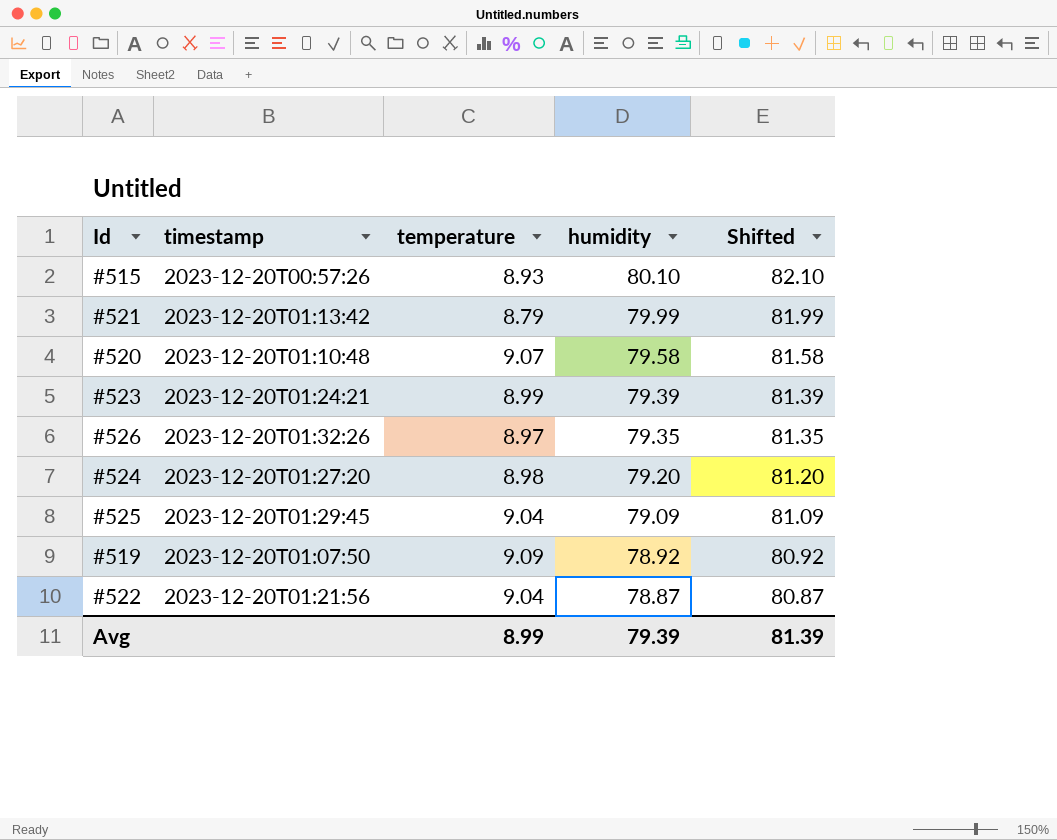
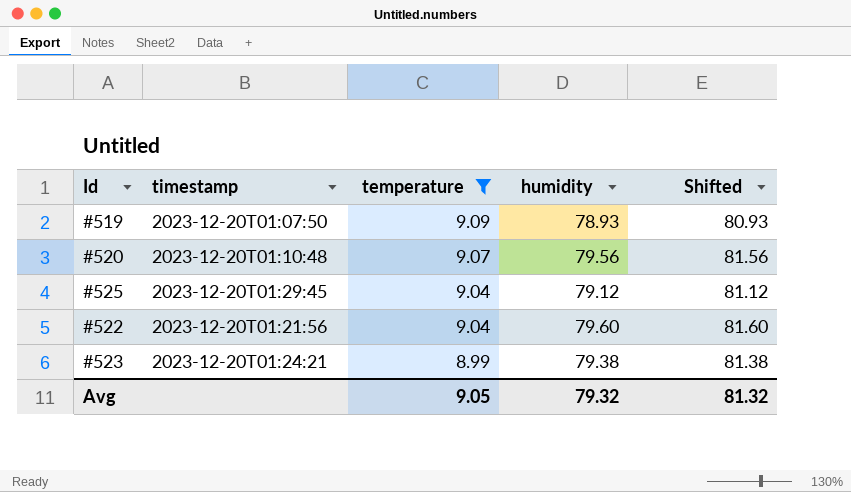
filter: none -> temperature >= 8.99
row order: humidity descending -> temperature descending
#519 | humidity: 78.92 -> 78.93
#519 | Shifted: 80.92 -> 80.93
#520 | humidity: 79.58 -> 79.56
#520 | Shifted: 81.58 -> 81.56
#525 | humidity: 79.09 -> 79.12
#525 | Shifted: 81.09 -> 81.12
#522 | humidity: 78.87 -> 79.60
#522 | Shifted: 80.87 -> 81.60
#523 | humidity: 79.39 -> 79.38
#523 | Shifted: 81.39 -> 81.38
Avg | temperature: 8.99 -> 9.05
Avg | humidity: 79.39 -> 79.32
Avg | Shifted: 81.39 -> 81.32

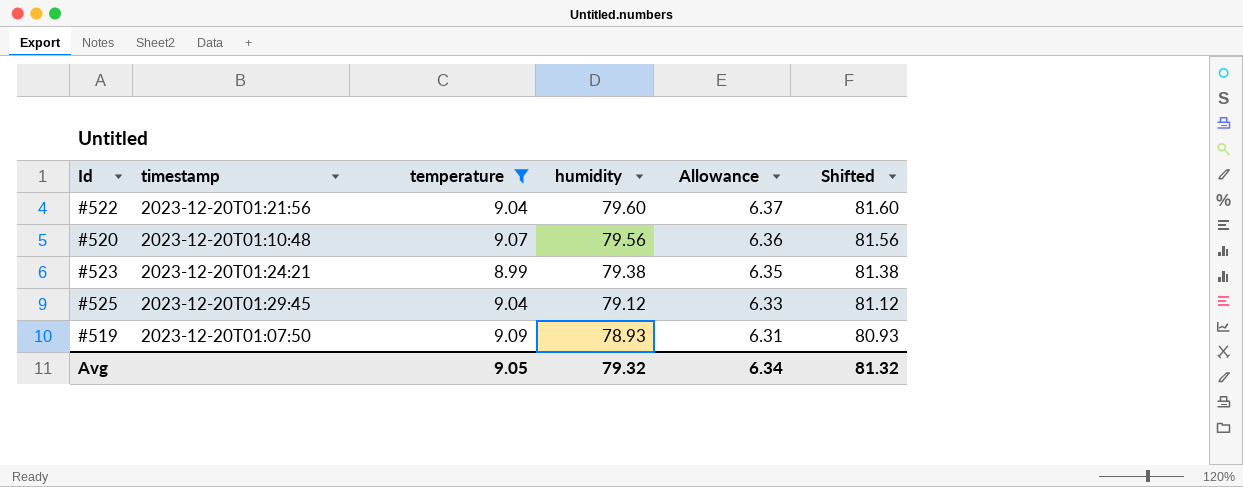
row order: temperature descending -> humidity descending
column Allowance | formula: none -> [humidity] * 0.08

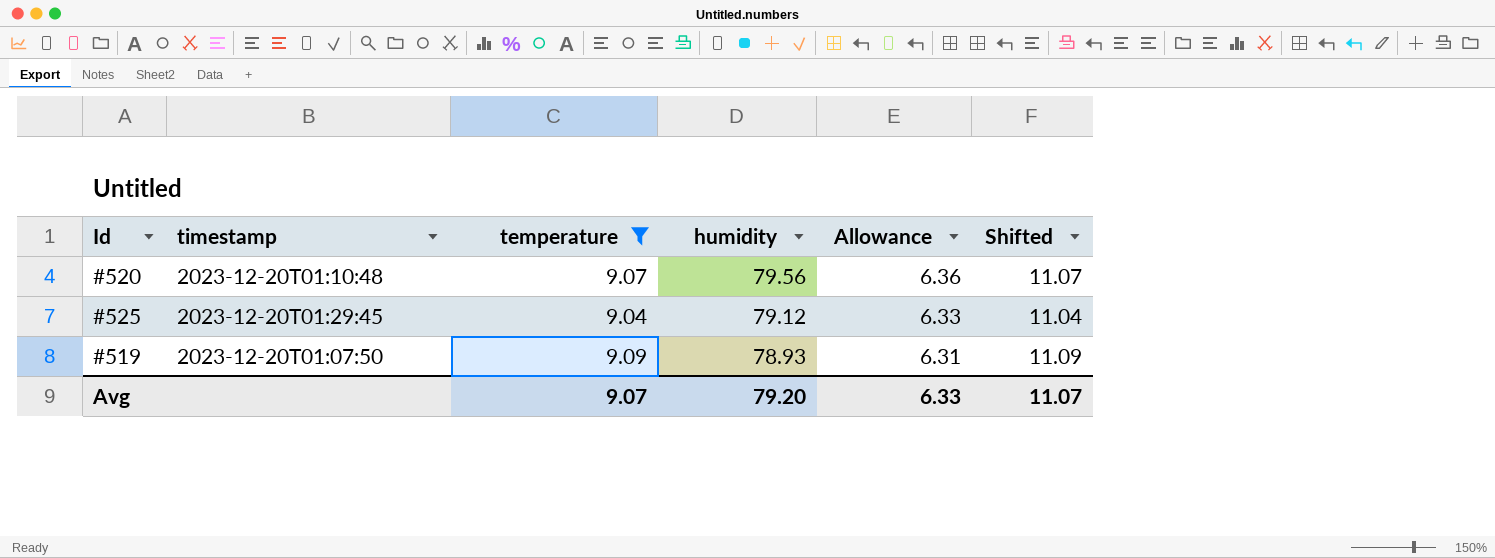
column Shifted | formula: [humidity] + 2 -> [temperature] + 2
row #522: 2023-12-20T01:21:56 | 9.04 | 79.60 | 6.37 | 81.60 -> none
row #523: 2023-12-20T01:24:21 | 8.99 | 79.38 | 6.35 | 81.38 -> none
Avg | temperature: 9.05 -> 9.07
Avg | humidity: 79.32 -> 79.20
Avg | Allowance: 6.34 -> 6.33
Avg | Shifted: 81.32 -> 11.07

